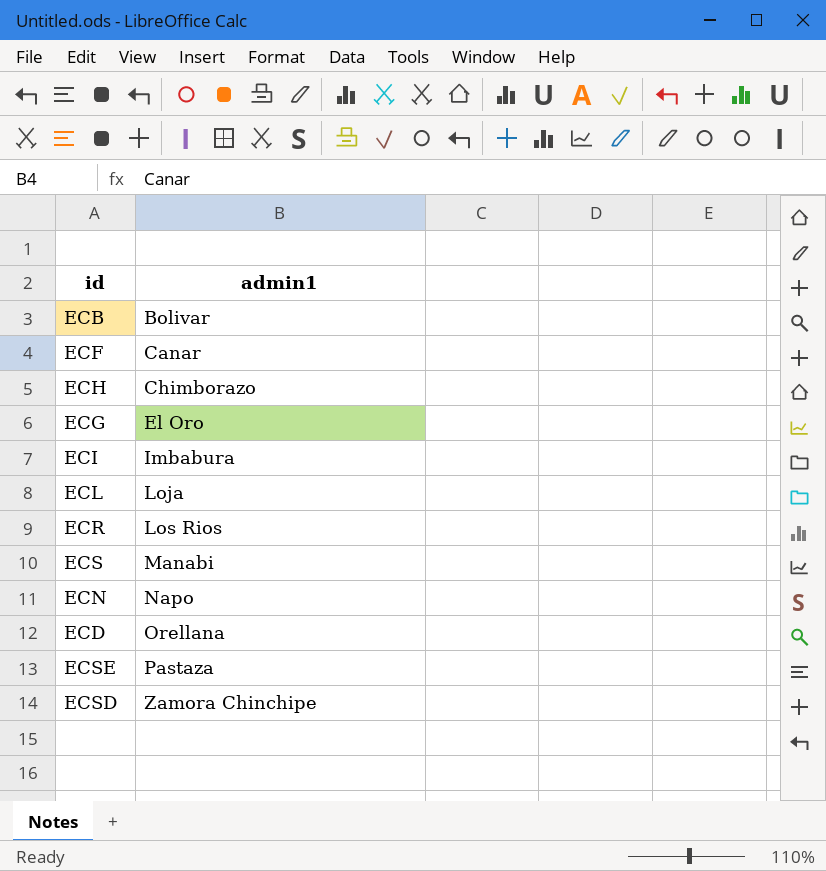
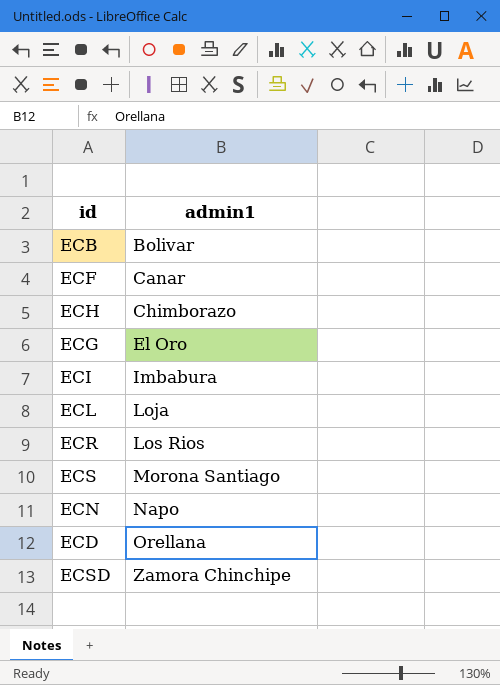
row ECSE: Pastaza -> none
ECS | admin1: Manabi -> Morona Santiago

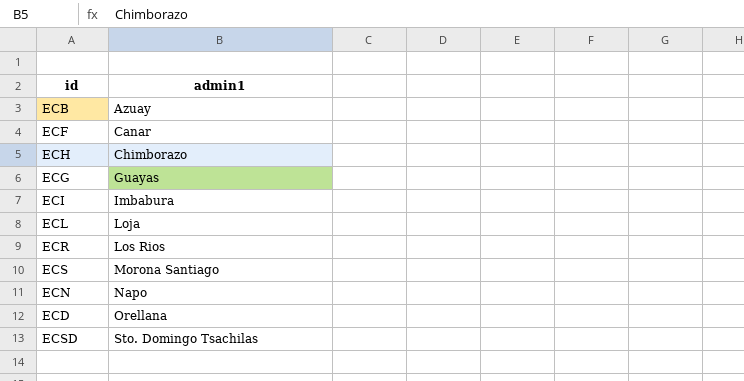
ECB | admin1: Bolivar -> Azuay
ECG | admin1: El Oro -> Guayas
ECSD | admin1: Zamora Chinchipe -> Sto. Domingo Tsachilas

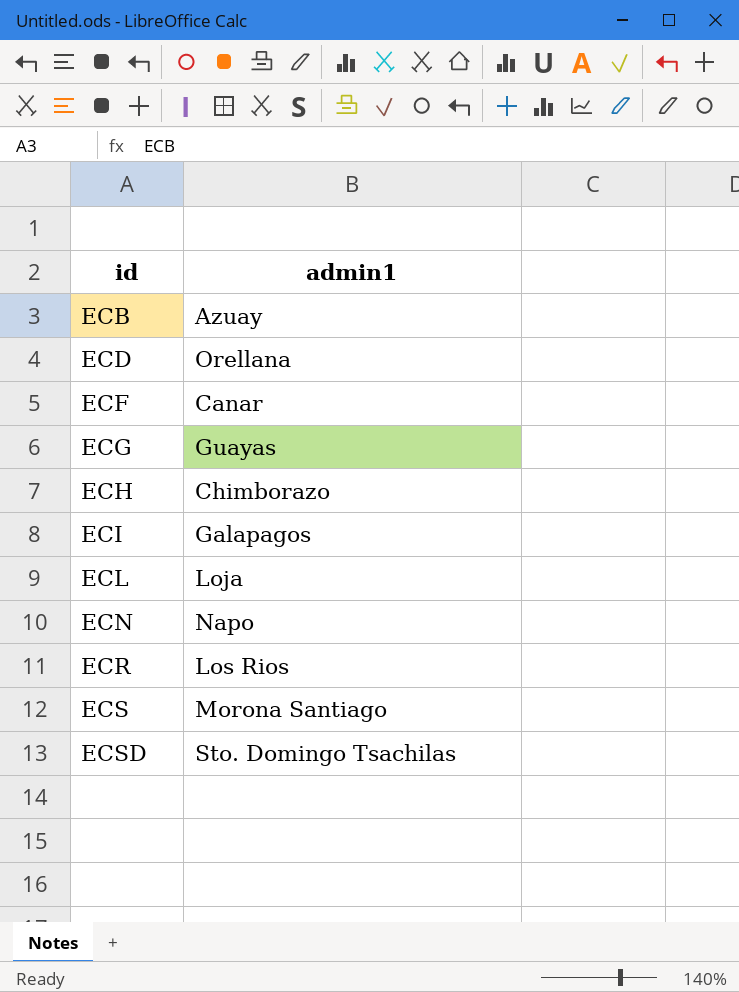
row order: admin1 ascending -> id ascending
ECI | admin1: Imbabura -> Galapagos

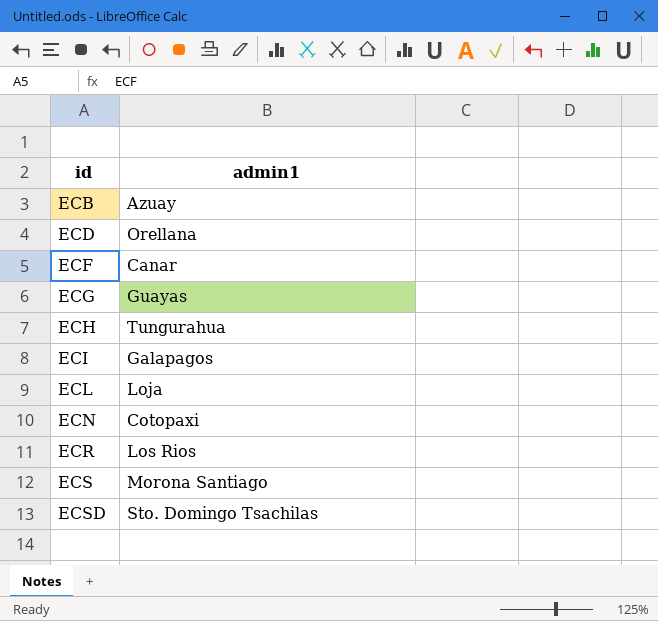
ECH | admin1: Chimborazo -> Tungurahua
ECN | admin1: Napo -> Cotopaxi

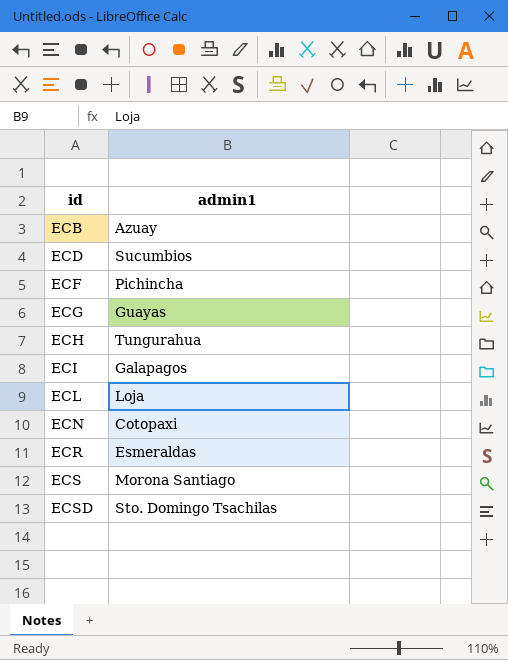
ECD | admin1: Orellana -> Sucumbios
ECF | admin1: Canar -> Pichincha
ECR | admin1: Los Rios -> Esmeraldas

